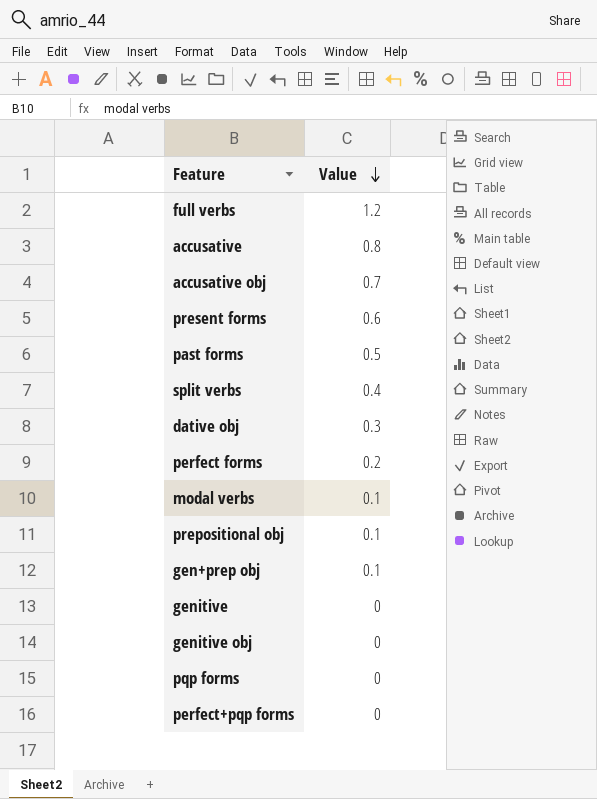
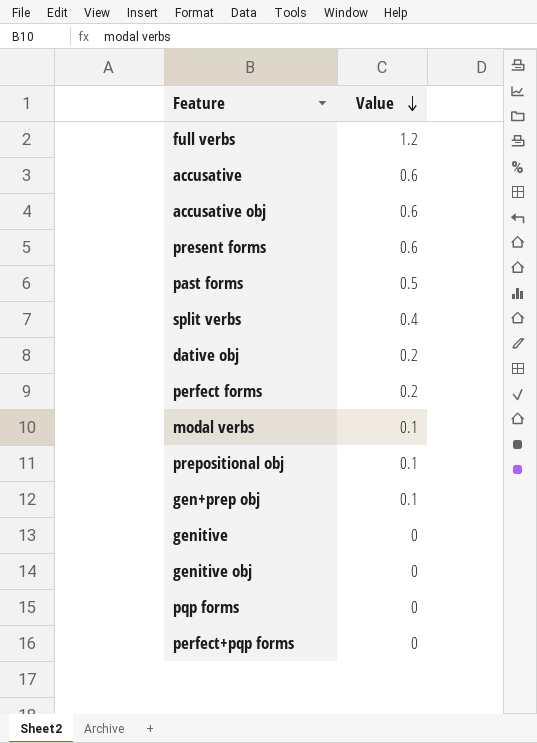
accusative | Value: 0.8 -> 0.6
accusative obj | Value: 0.7 -> 0.6
dative obj | Value: 0.3 -> 0.2

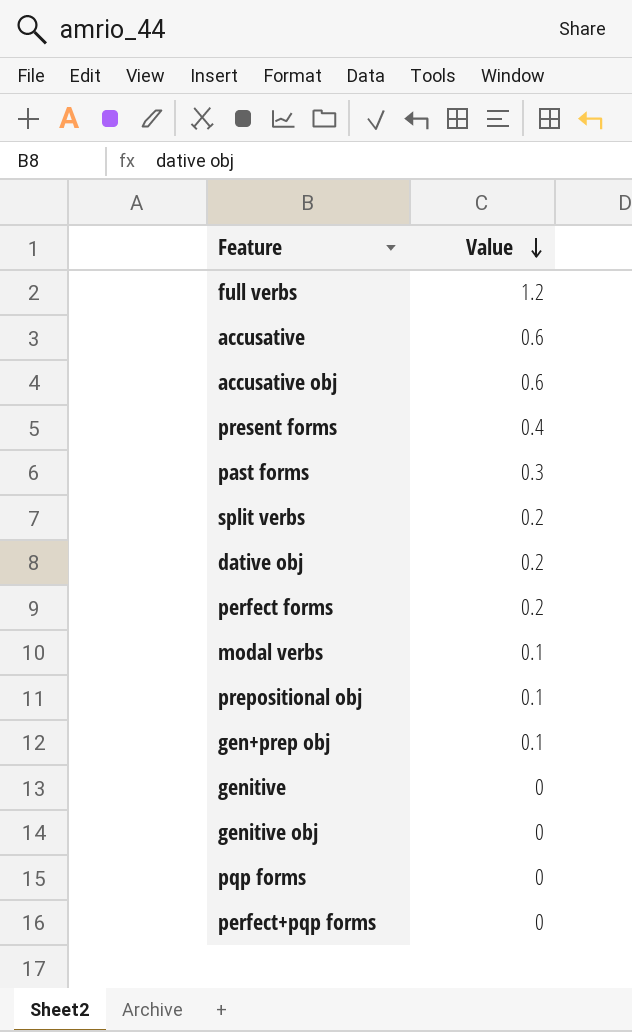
present forms | Value: 0.6 -> 0.4
past forms | Value: 0.5 -> 0.3
split verbs | Value: 0.4 -> 0.2

